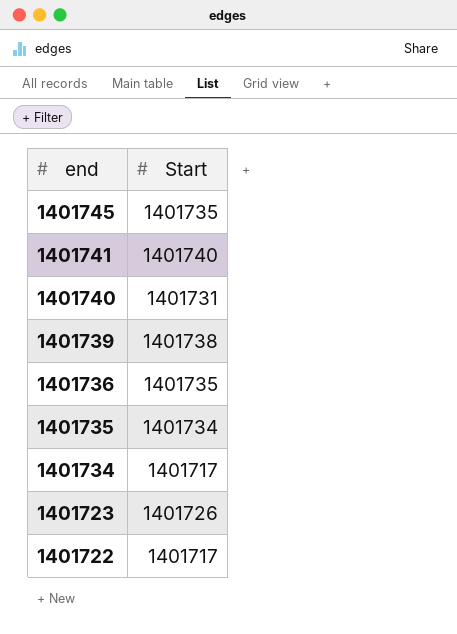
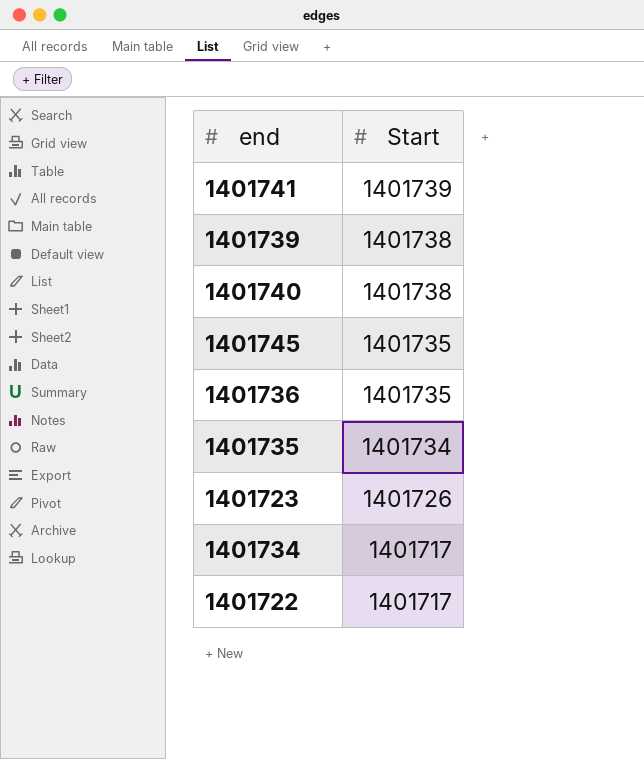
row order: end descending -> Start descending
1401741 | Start: 1401740 -> 1401739
1401740 | Start: 1401731 -> 1401738

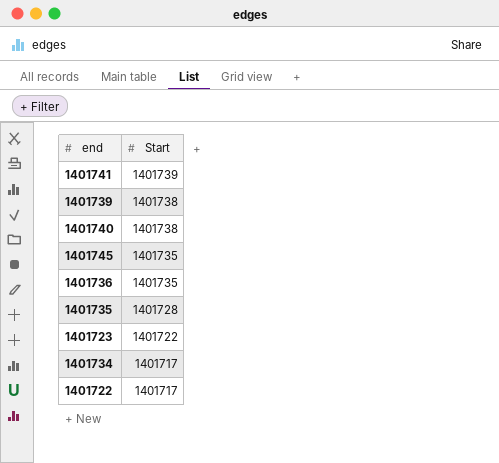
1401735 | Start: 1401734 -> 1401728
1401723 | Start: 1401726 -> 1401722

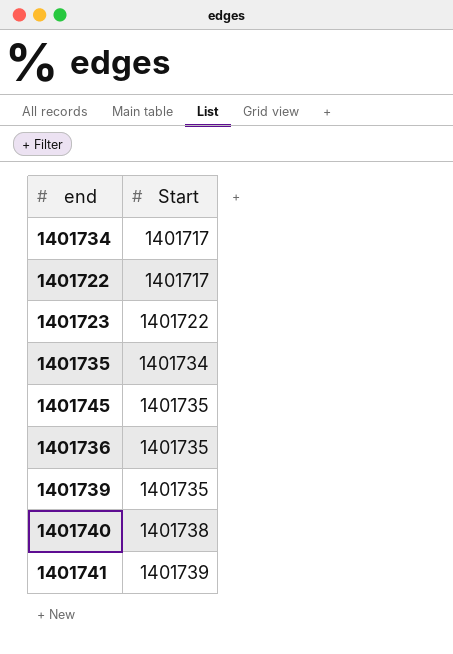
row order: Start descending -> Start ascending
1401735 | Start: 1401728 -> 1401734
1401739 | Start: 1401738 -> 1401735

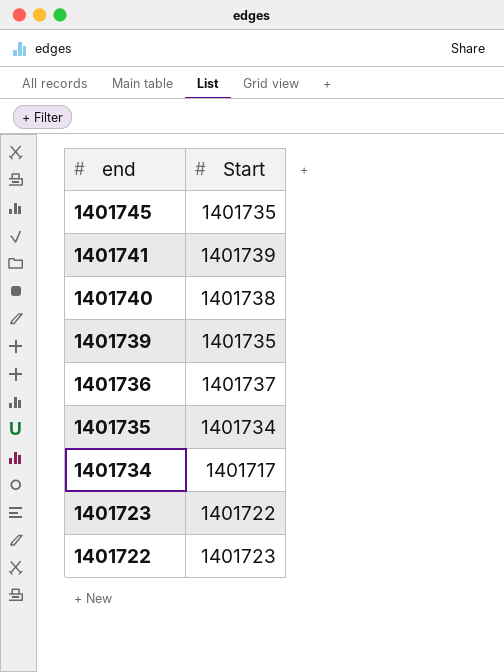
row order: Start ascending -> end descending
1401736 | Start: 1401735 -> 1401737
1401722 | Start: 1401717 -> 1401723

